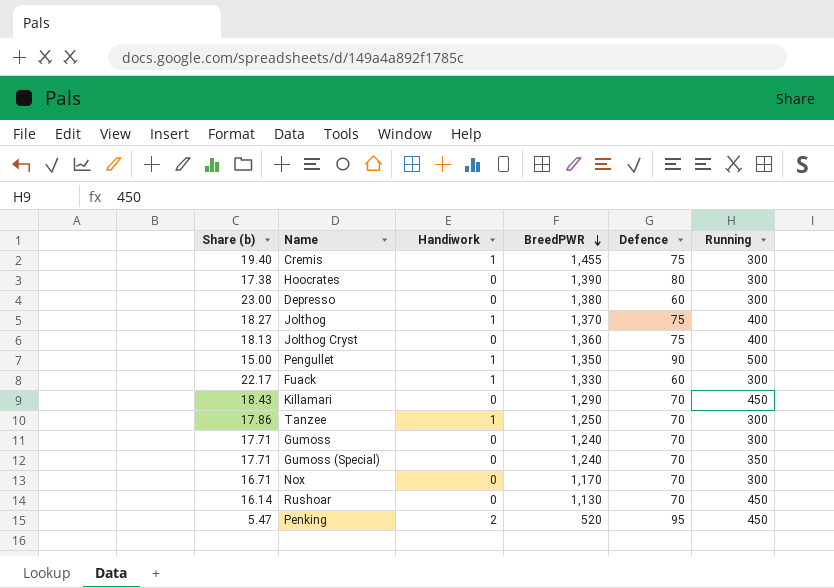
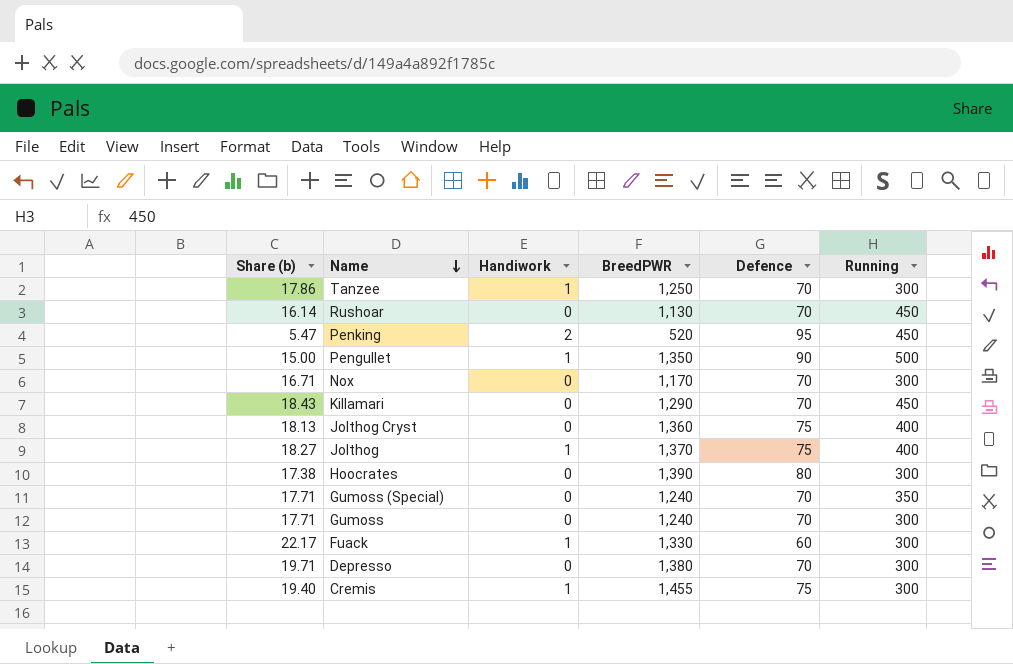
row order: BreedPWR descending -> Name descending
Depresso | Share (b): 23.00 -> 19.71
Depresso | Defence: 60 -> 70

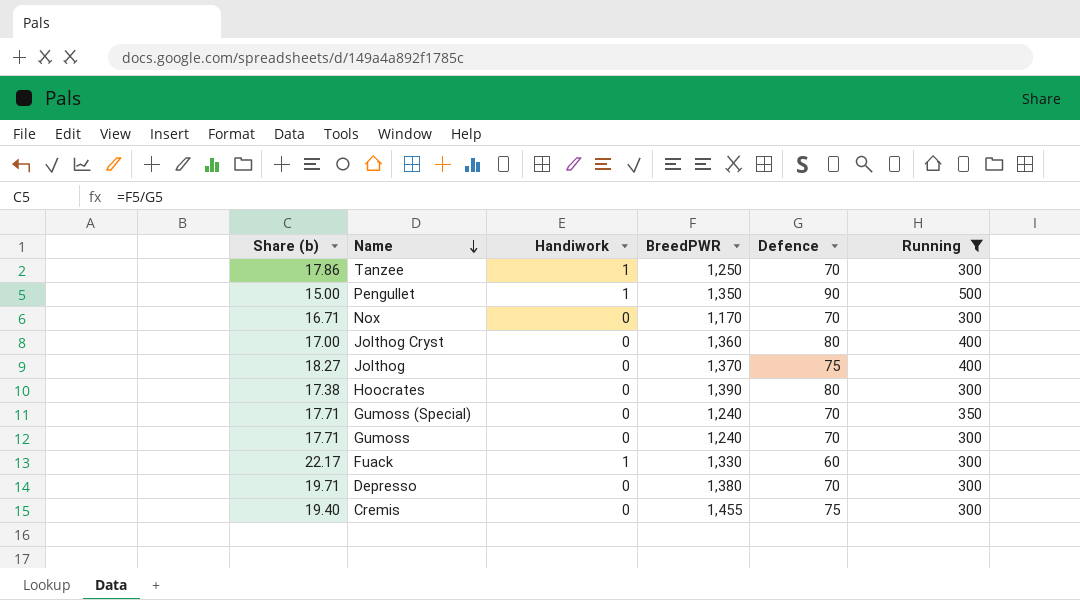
filter: none -> Running != 450
Jolthog Cryst | Share (b): 18.13 -> 17.00
Jolthog Cryst | Defence: 75 -> 80
Jolthog | Handiwork: 1 -> 0
Cremis | Handiwork: 1 -> 0

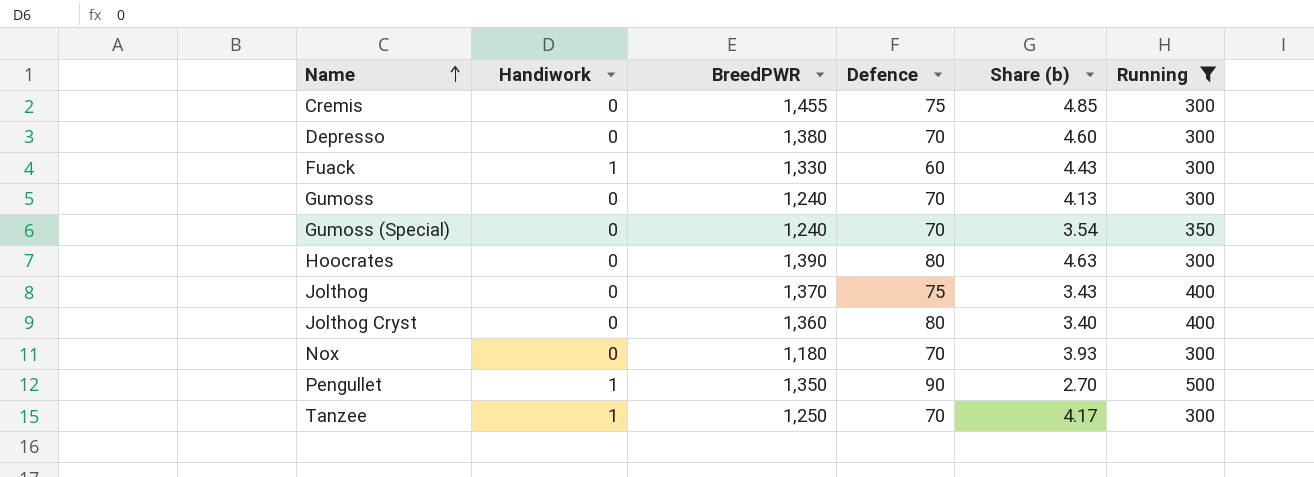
row order: Name descending -> Name ascending
column Share (b) | formula: [BreedPWR] / [Defence] -> [BreedPWR] / [Running]
column Share (b) | position: 1 -> 5
Nox | BreedPWR: 1,170 -> 1,180

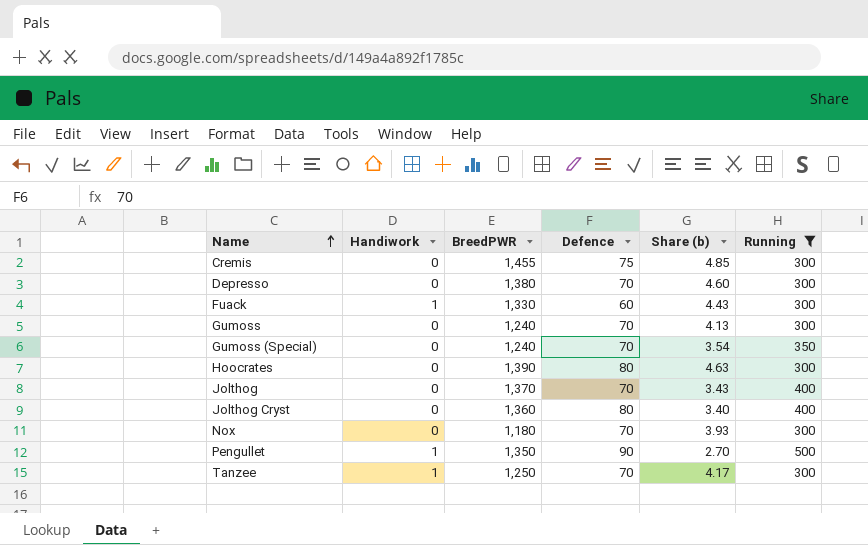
Jolthog | Defence: 75 -> 70

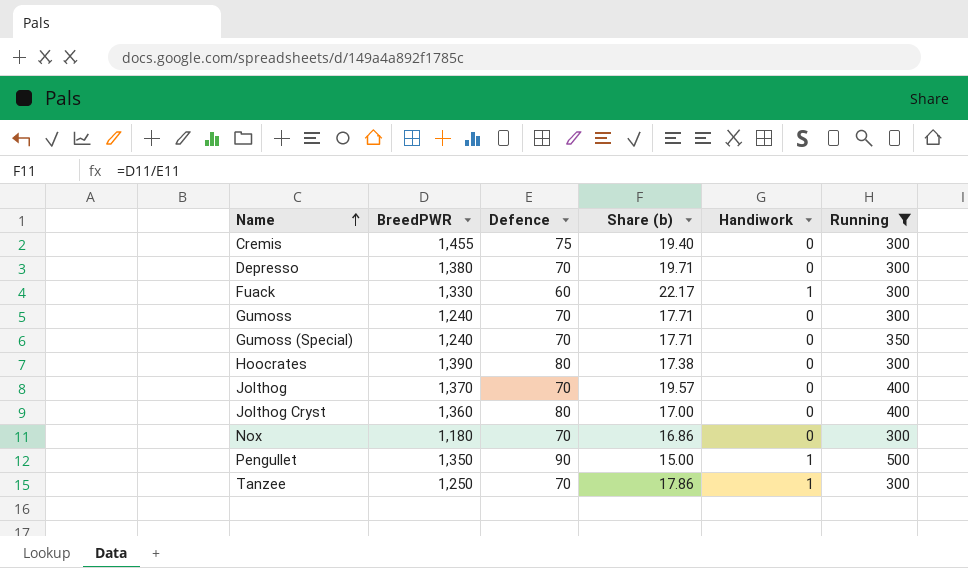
column Share (b) | formula: [BreedPWR] / [Running] -> [BreedPWR] / [Defence]
column Handiwork | position: 2 -> 5

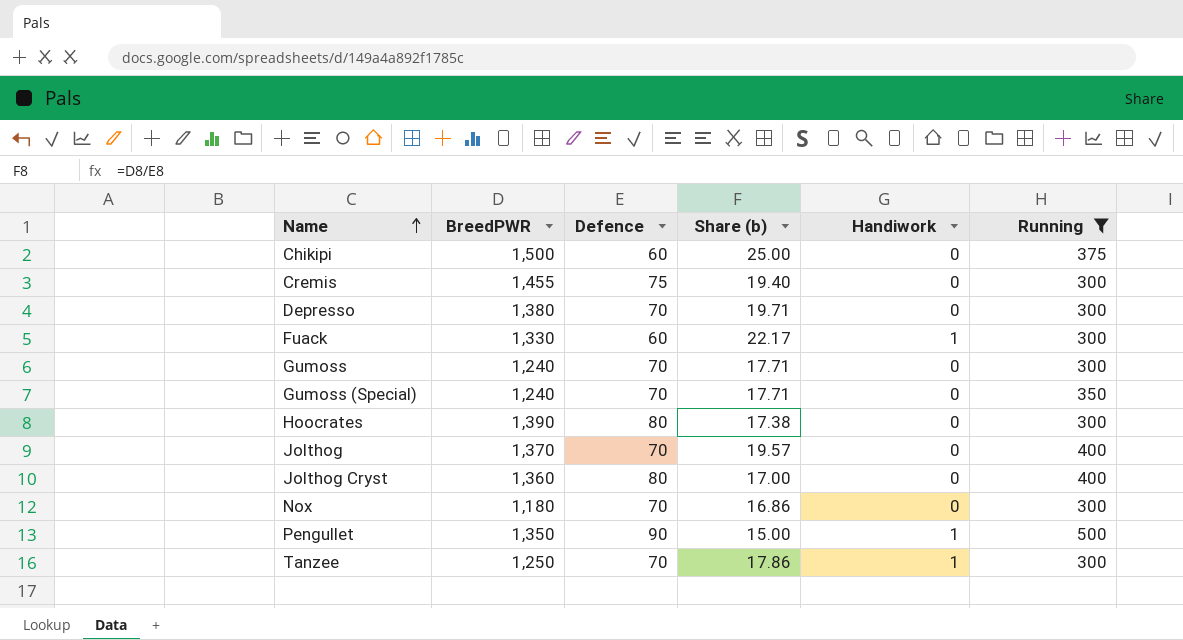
row Chikipi: none -> 1,500 | 60 | 25.00 | 0 | 375

